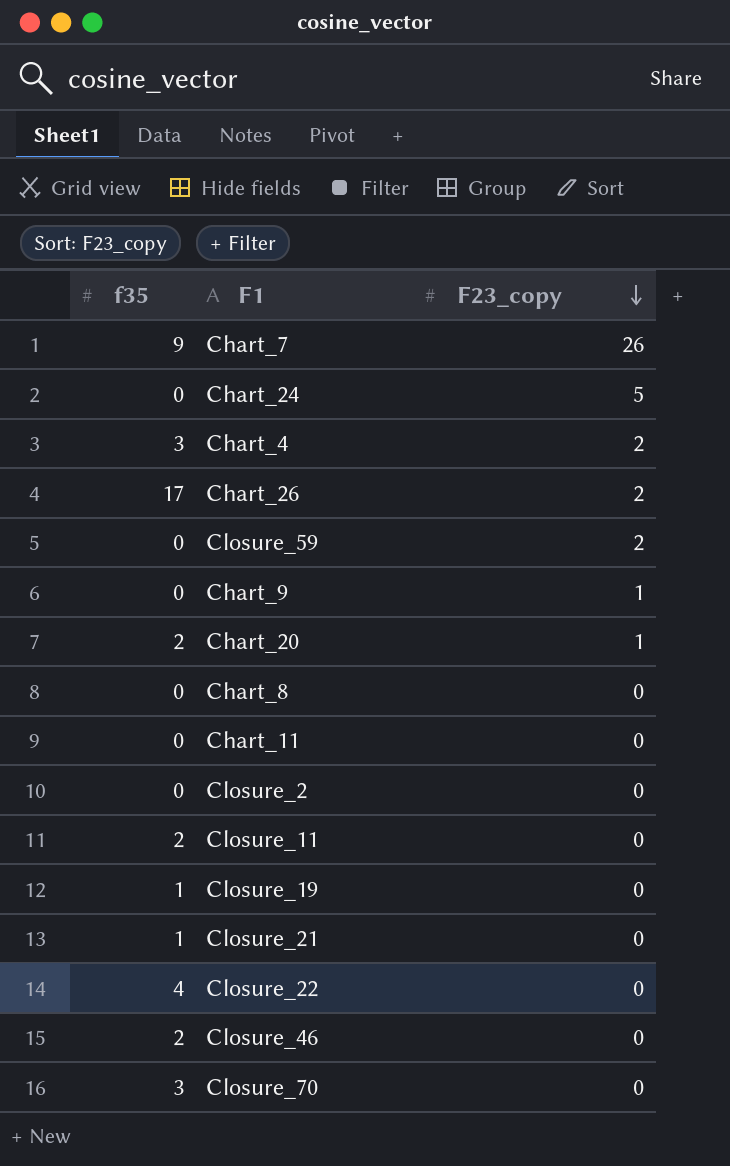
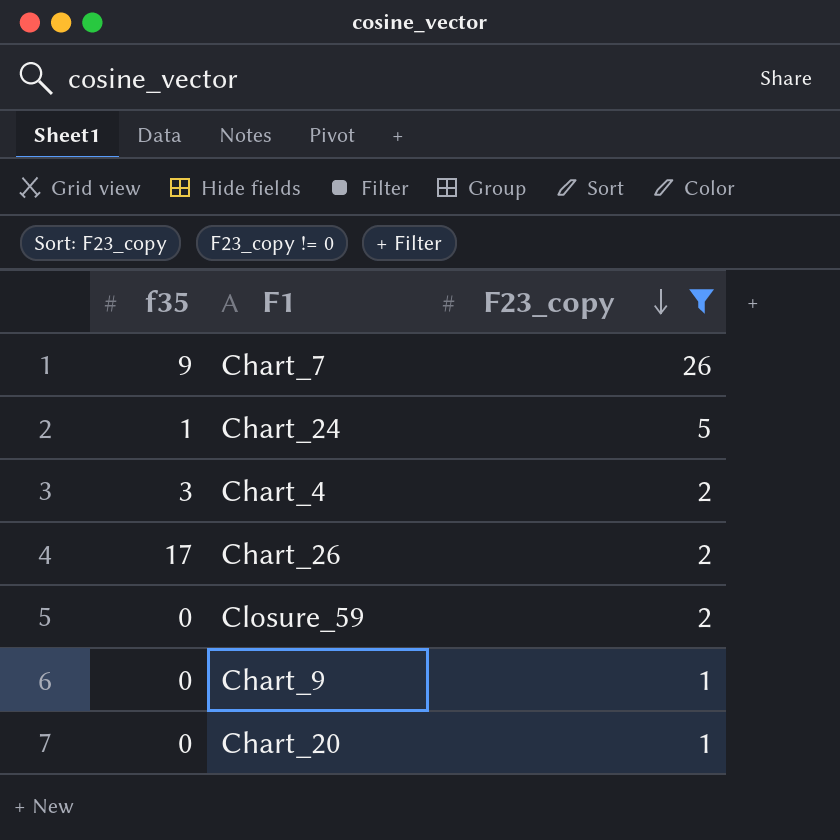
filter: none -> F23_copy != 0
Chart_24 | f35: 0 -> 1
Chart_20 | f35: 2 -> 0

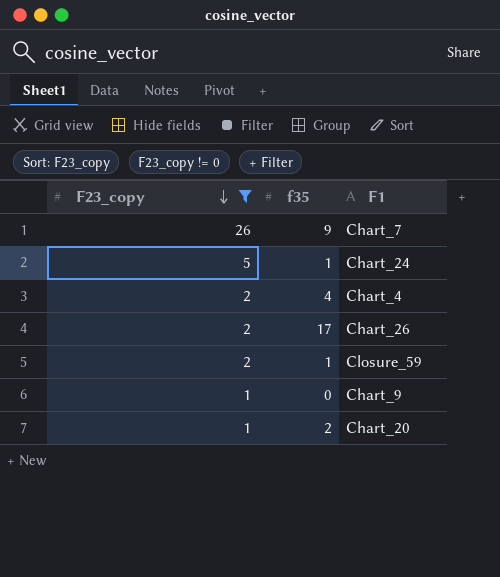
column F23_copy | position: 3 -> 1
Chart_4 | f35: 3 -> 4
Closure_59 | f35: 0 -> 1
Chart_20 | f35: 0 -> 2

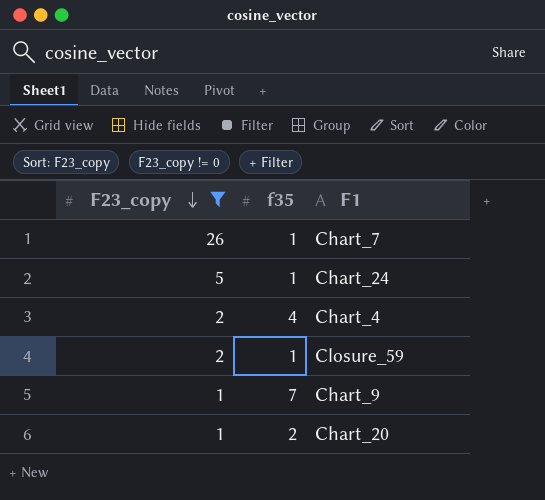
row Chart_26: 2 | 17 -> none
Chart_7 | f35: 9 -> 1
Chart_9 | f35: 0 -> 7

